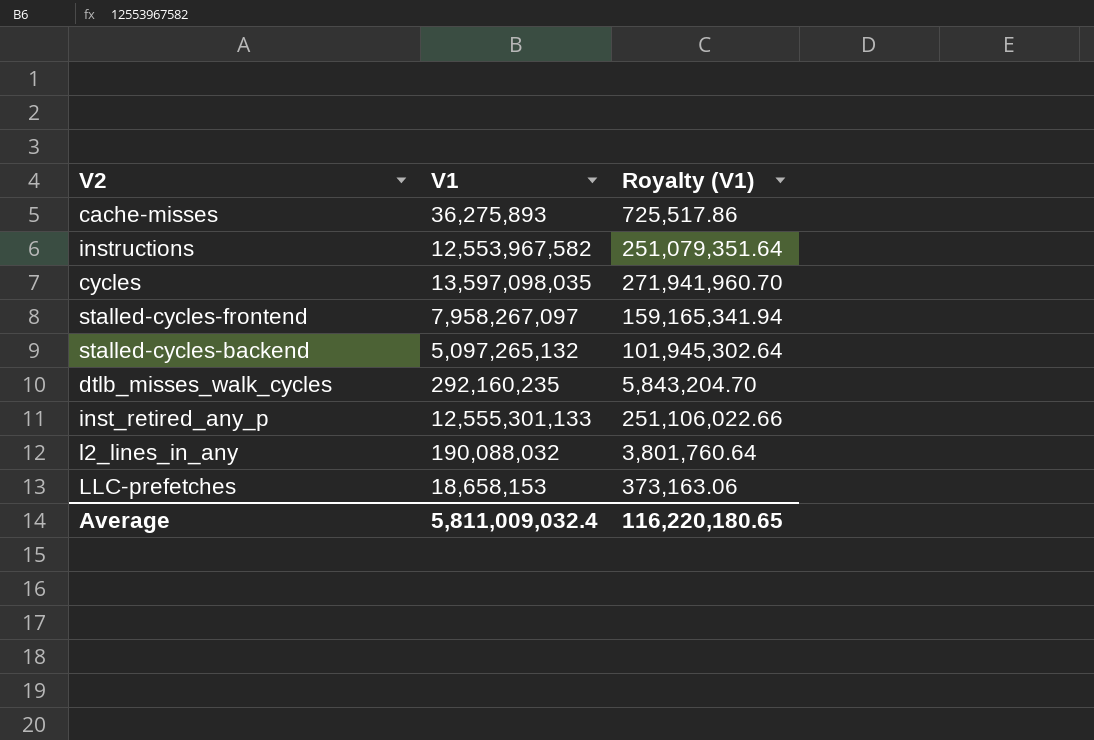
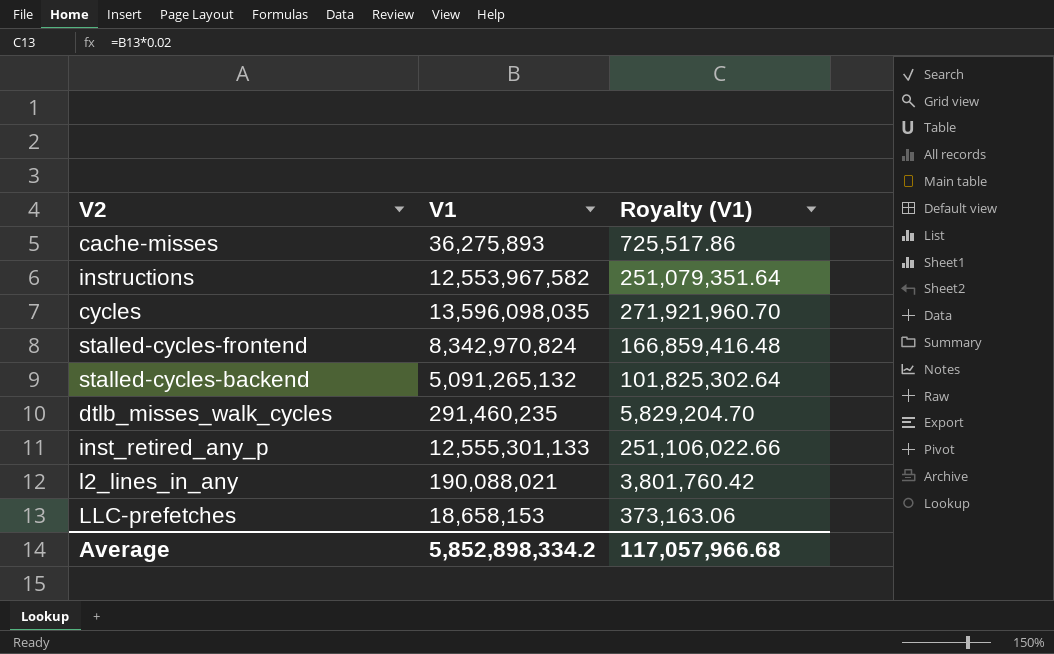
cycles | V1: 13,597,098,035 -> 13,596,098,035
cycles | Royalty (V1): 271,941,960.70 -> 271,921,960.70
stalled-cycles-frontend | V1: 7,958,267,097 -> 8,342,970,824
stalled-cycles-frontend | Royalty (V1): 159,165,341.94 -> 166,859,416.48
stalled-cycles-backend | V1: 5,097,265,132 -> 5,091,265,132
stalled-cycles-backend | Royalty (V1): 101,945,302.64 -> 101,825,302.64
dtlb_misses_walk_cycles | V1: 292,160,235 -> 291,460,235
dtlb_misses_walk_cycles | Royalty (V1): 5,843,204.70 -> 5,829,204.70
l2_lines_in_any | V1: 190,088,032 -> 190,088,021
l2_lines_in_any | Royalty (V1): 3,801,760.64 -> 3,801,760.42
Average | V1: 5,811,009,032.4 -> 5,852,898,334.2
Average | Royalty (V1): 116,220,180.65 -> 117,057,966.68

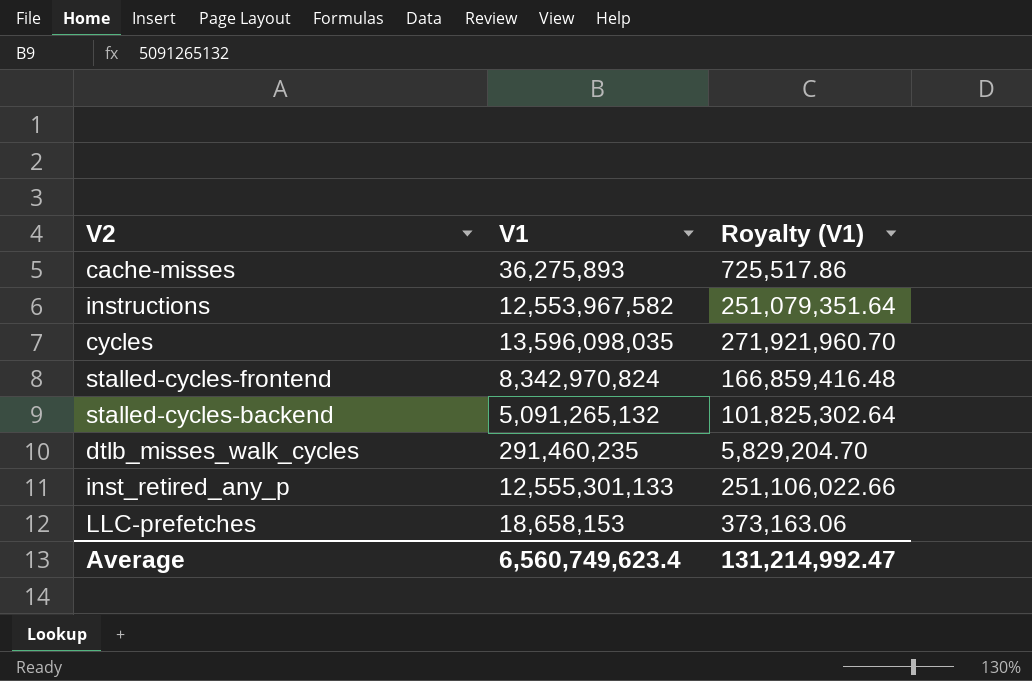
row l2_lines_in_any: 190,088,021 | 3,801,760.42 -> none
Average | V1: 5,852,898,334.2 -> 6,560,749,623.4
Average | Royalty (V1): 117,057,966.68 -> 131,214,992.47

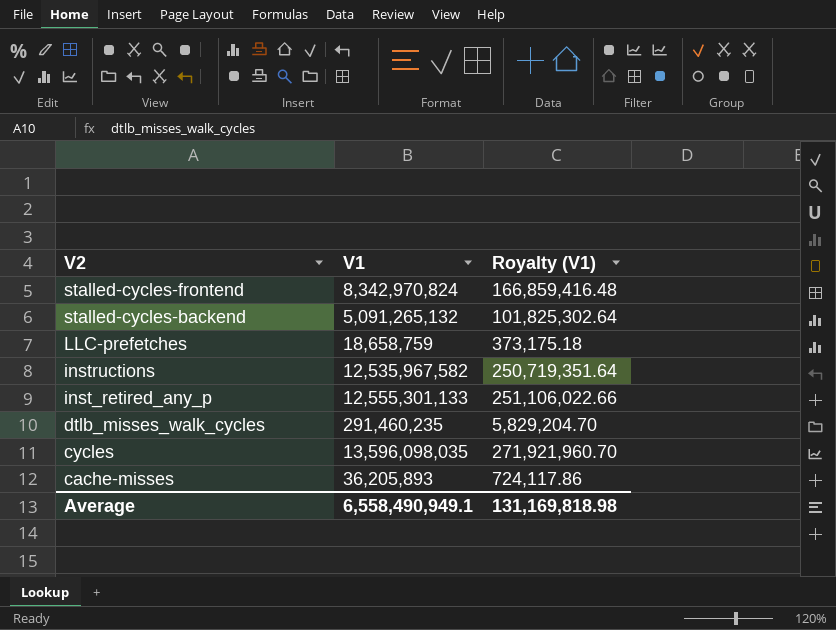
row order: none -> V2 descending
LLC-prefetches | V1: 18,658,153 -> 18,658,759
LLC-prefetches | Royalty (V1): 373,163.06 -> 373,175.18
instructions | V1: 12,553,967,582 -> 12,535,967,582
instructions | Royalty (V1): 251,079,351.64 -> 250,719,351.64
cache-misses | V1: 36,275,893 -> 36,205,893
cache-misses | Royalty (V1): 725,517.86 -> 724,117.86
Average | V1: 6,560,749,623.4 -> 6,558,490,949.1
Average | Royalty (V1): 131,214,992.47 -> 131,169,818.98

